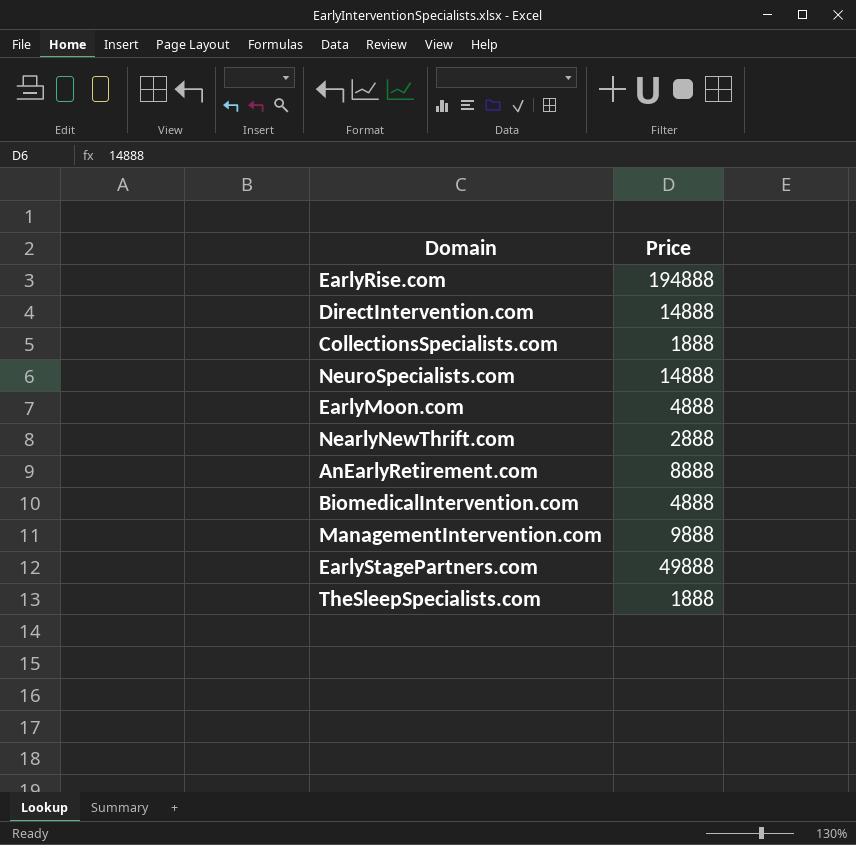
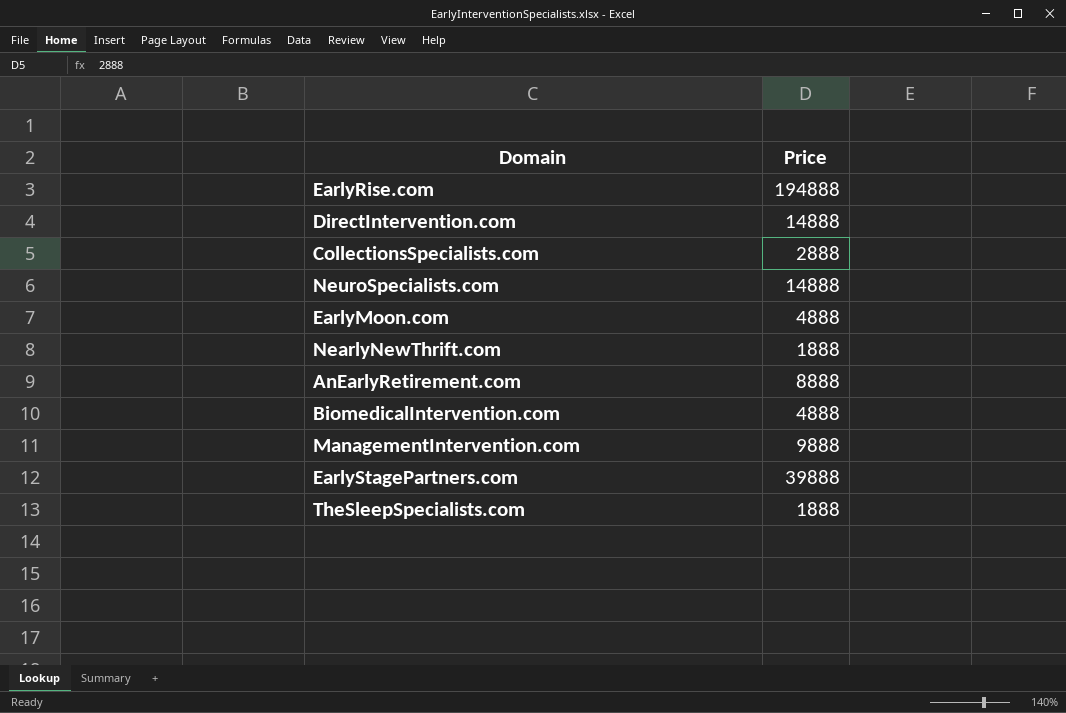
CollectionsSpecialists.com | Price: 1888 -> 2888
NearlyNewThrift.com | Price: 2888 -> 1888
EarlyStagePartners.com | Price: 49888 -> 39888

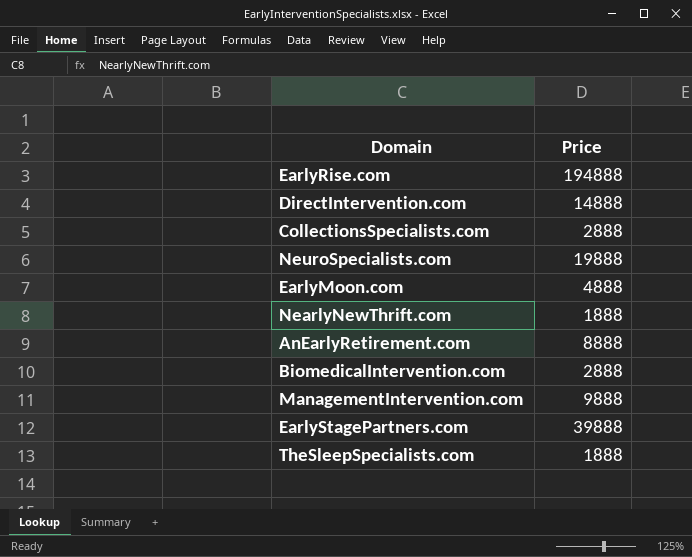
NeuroSpecialists.com | Price: 14888 -> 19888
BiomedicalIntervention.com | Price: 4888 -> 2888

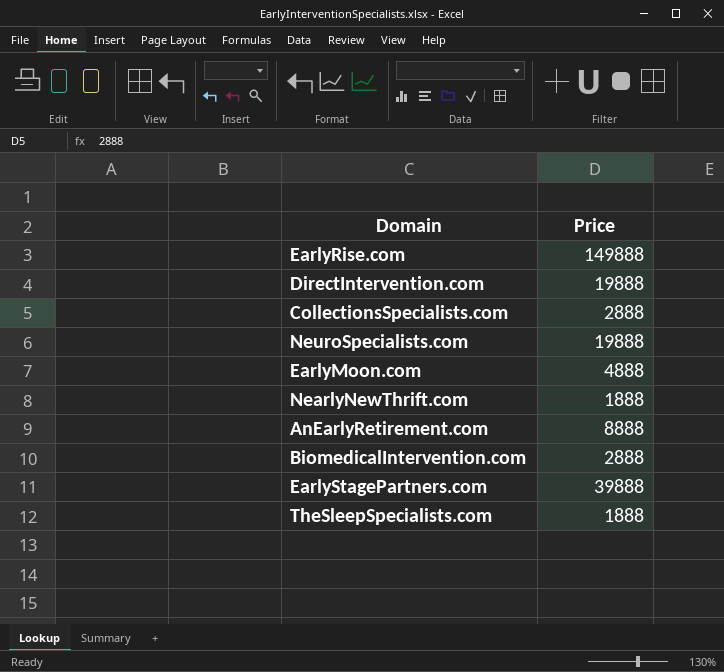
row ManagementIntervention.com: 9888 -> none
EarlyRise.com | Price: 194888 -> 149888
DirectIntervention.com | Price: 14888 -> 19888

